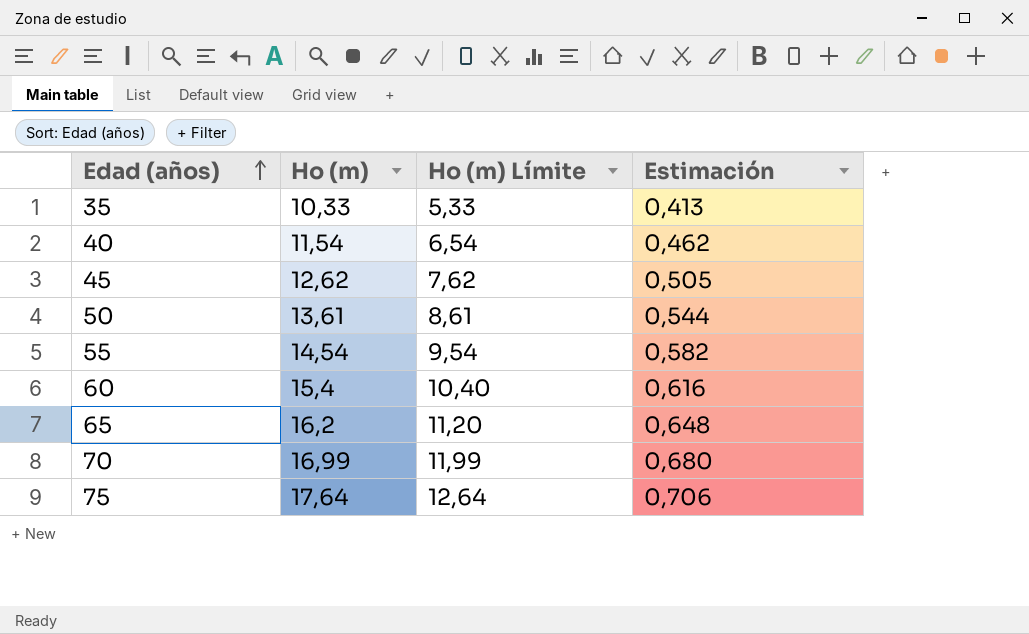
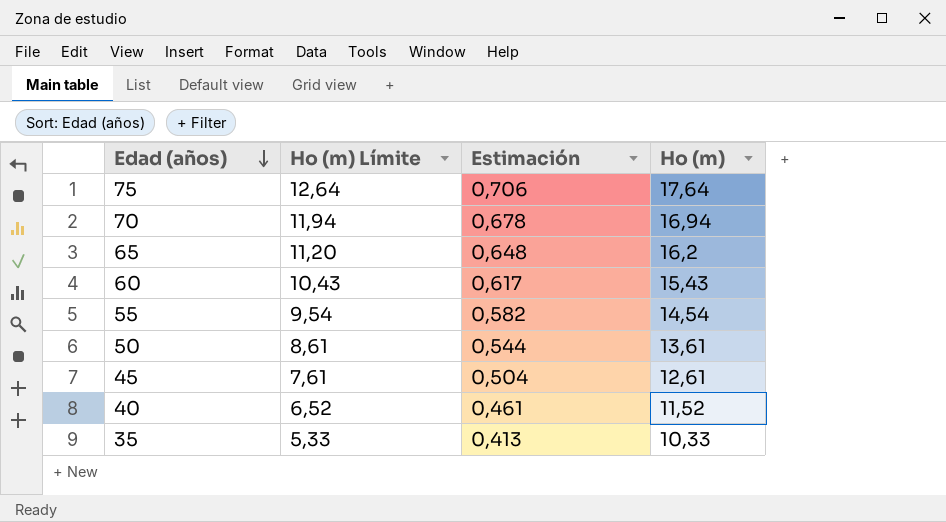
row order: Edad (años) ascending -> Edad (años) descending
column Ho (m) | position: 2 -> 4
70 | Ho (m) Límite: 11,99 -> 11,94
70 | Estimación: 0,680 -> 0,678
70 | Ho (m): 16,99 -> 16,94
60 | Ho (m) Límite: 10,40 -> 10,43
60 | Estimación: 0,616 -> 0,617
60 | Ho (m): 15,4 -> 15,43
45 | Ho (m) Límite: 7,62 -> 7,61
45 | Estimación: 0,505 -> 0,504
45 | Ho (m): 12,62 -> 12,61
40 | Ho (m) Límite: 6,54 -> 6,52
40 | Estimación: 0,462 -> 0,461
40 | Ho (m): 11,54 -> 11,52

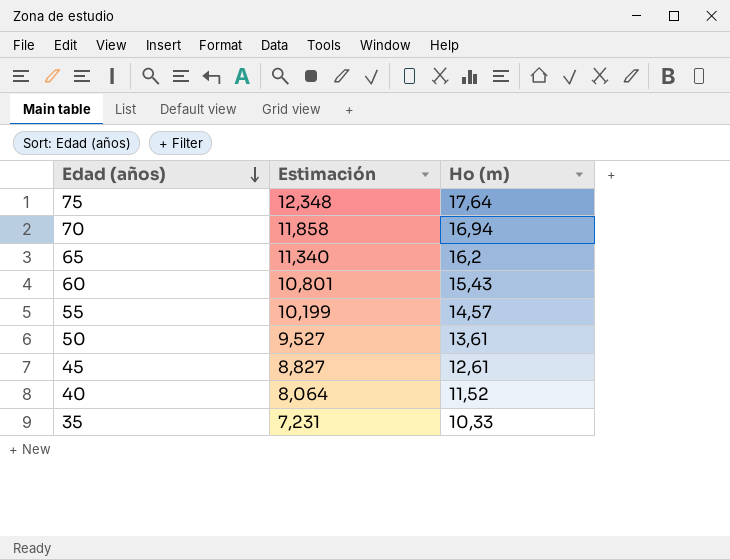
column Ho (m) Límite | formula: [Ho (m)] - 5 -> none
column Estimación | formula: [Ho (m)] * 0,04 -> [Ho (m)] * 0,7
55 | Ho (m): 14,54 -> 14,57

